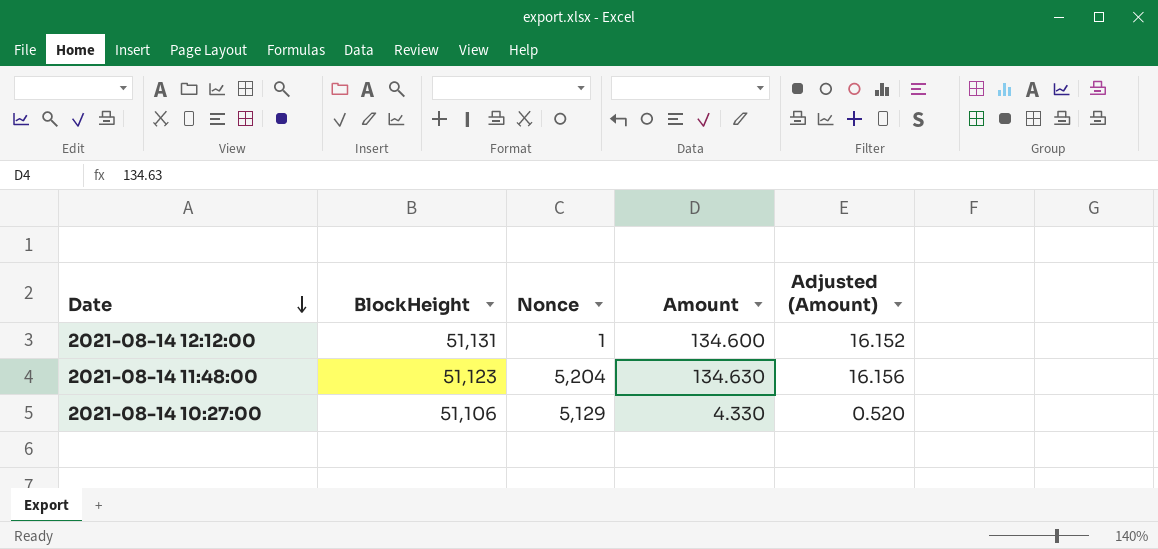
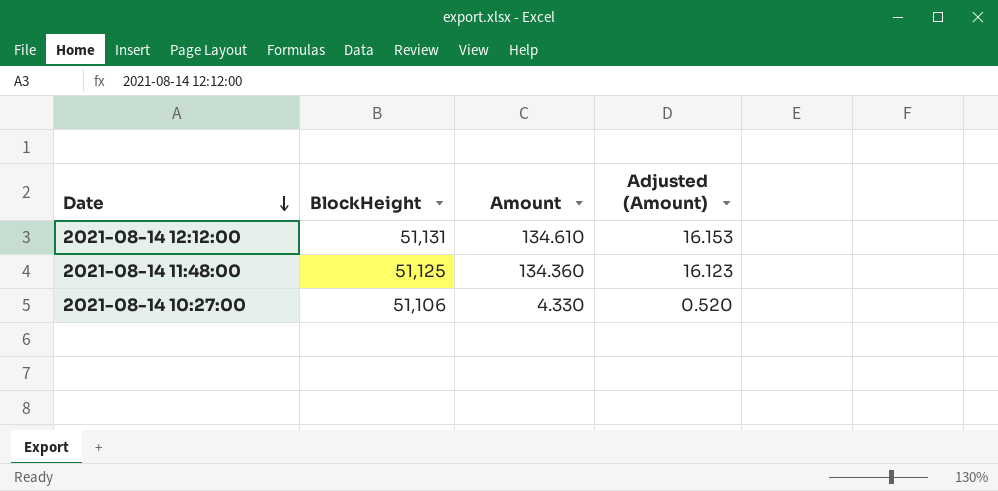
column Nonce | position: 3 -> none
2021-08-14 12:12:00 | Amount: 134.600 -> 134.610
2021-08-14 12:12:00 | Adjusted (Amount): 16.152 -> 16.153
2021-08-14 11:48:00 | BlockHeight: 51,123 -> 51,125
2021-08-14 11:48:00 | Amount: 134.630 -> 134.360
2021-08-14 11:48:00 | Adjusted (Amount): 16.156 -> 16.123

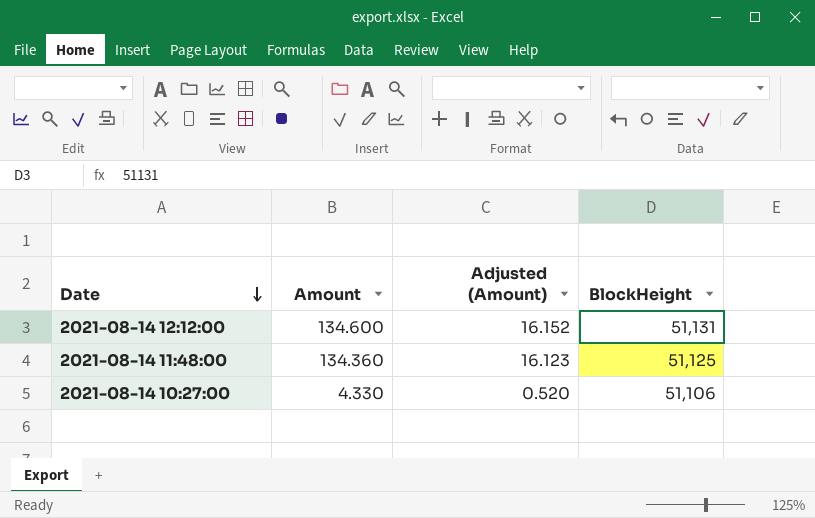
column BlockHeight | position: 2 -> 4
2021-08-14 12:12:00 | Amount: 134.610 -> 134.600
2021-08-14 12:12:00 | Adjusted (Amount): 16.153 -> 16.152

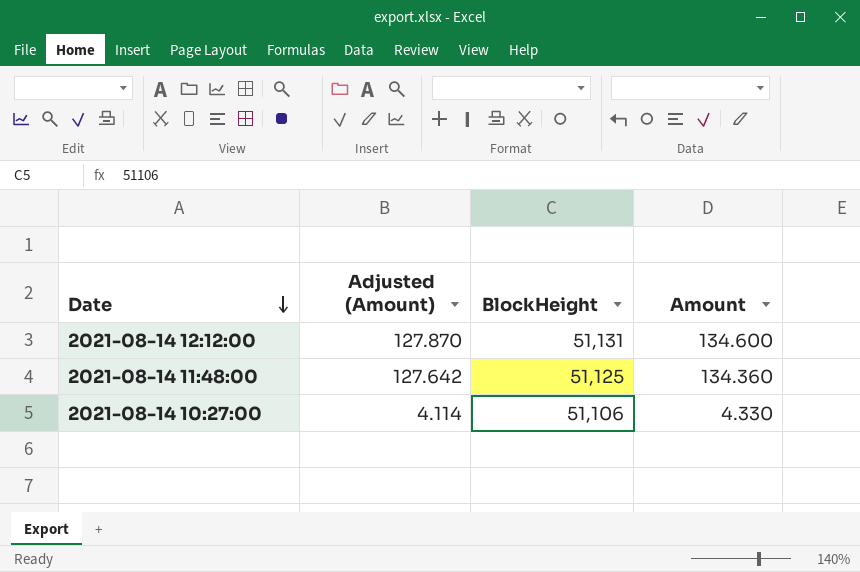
column Adjusted (Amount) | formula: [Amount] * 0.12 -> [Amount] * 0.95
column Amount | position: 2 -> 4

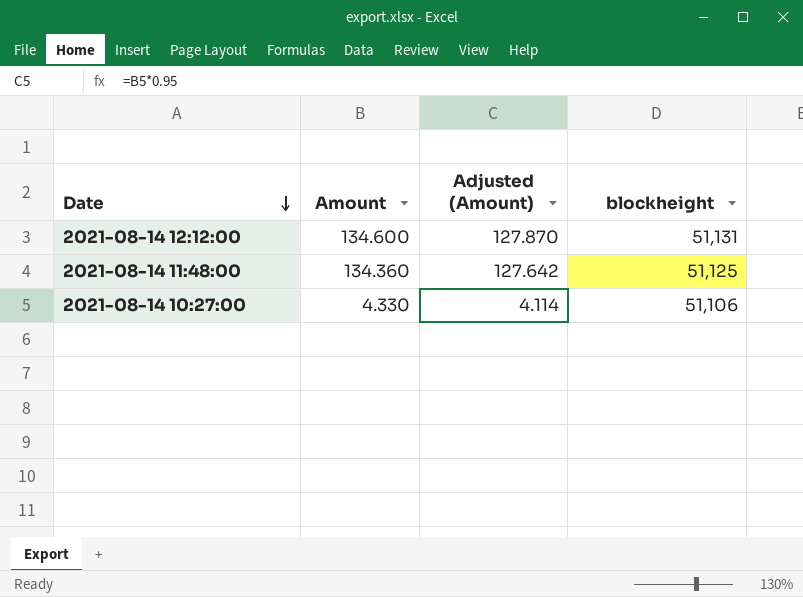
column Amount | position: 4 -> 2
column name: BlockHeight -> blockheight

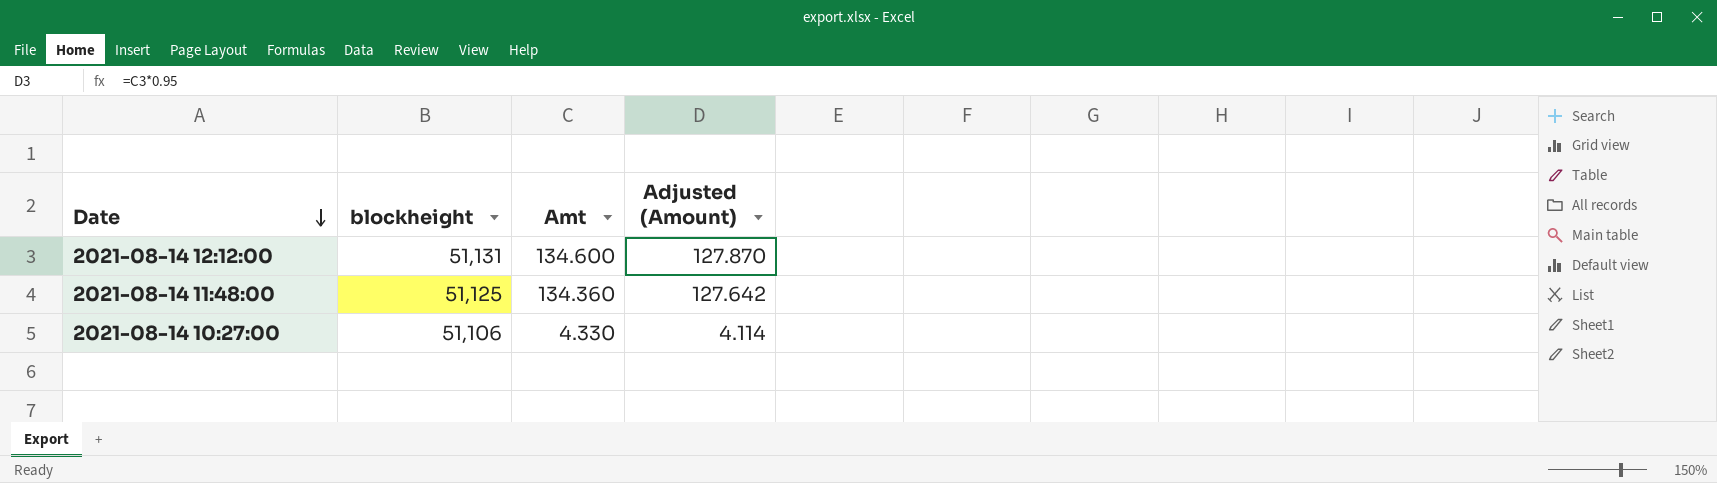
column blockheight | position: 4 -> 2
column name: Amount -> Amt

